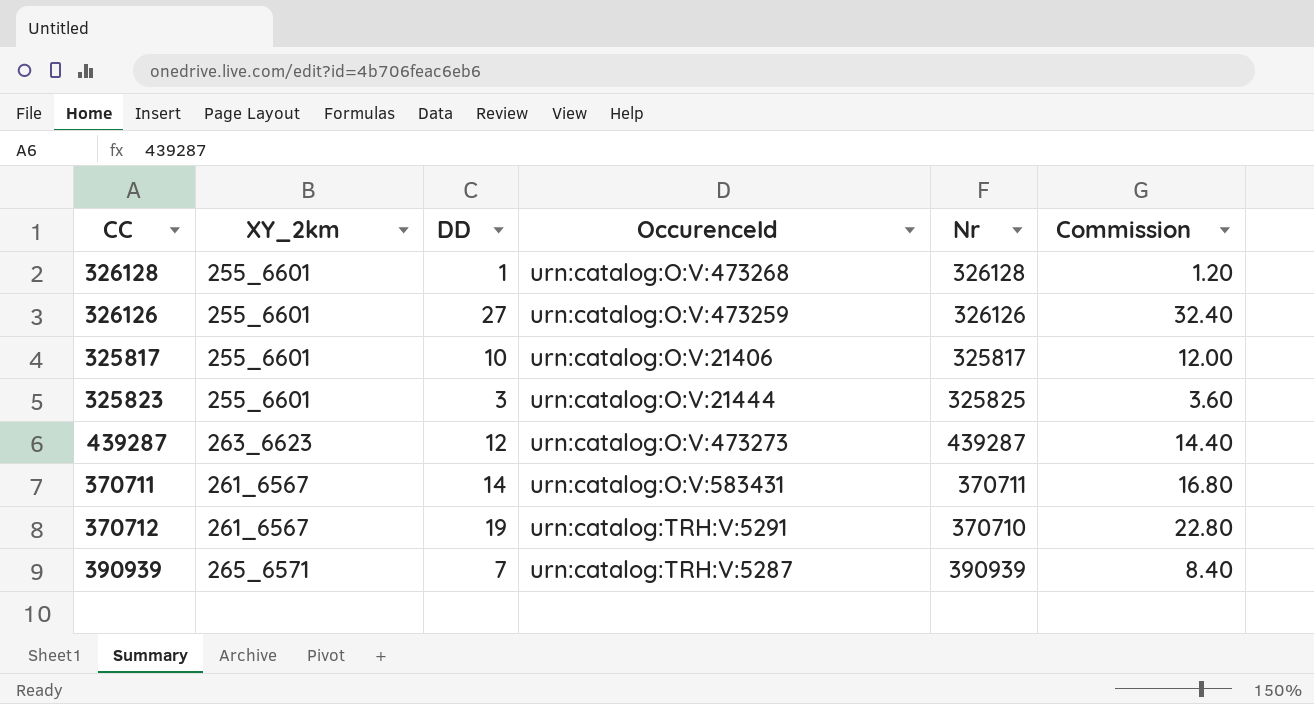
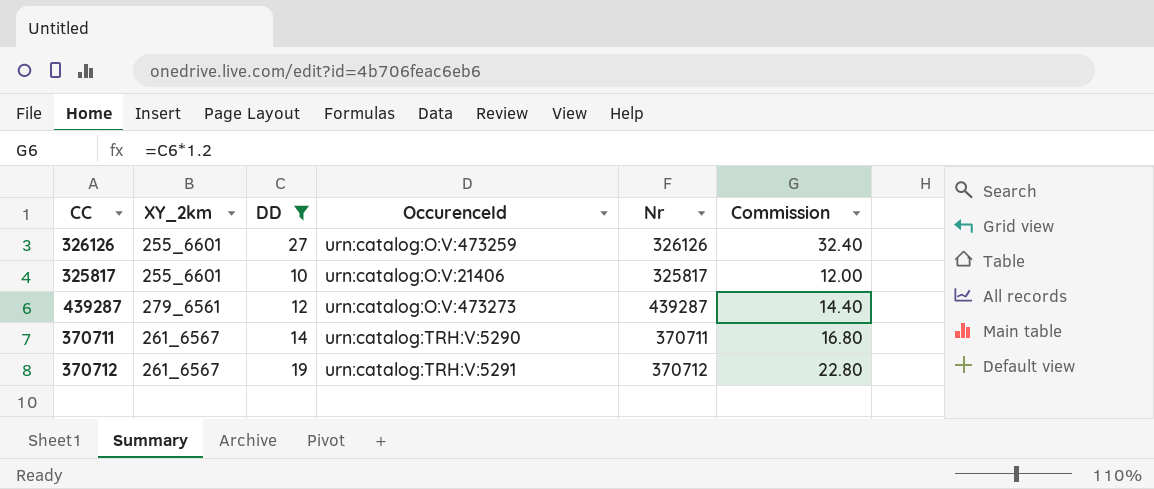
filter: none -> DD >= 10
439287 | XY_2km: 263_6623 -> 279_6561
370711 | OccurenceId: urn:catalog:O:V:583431 -> urn:catalog:TRH:V:5290
370712 | Nr: 370710 -> 370712

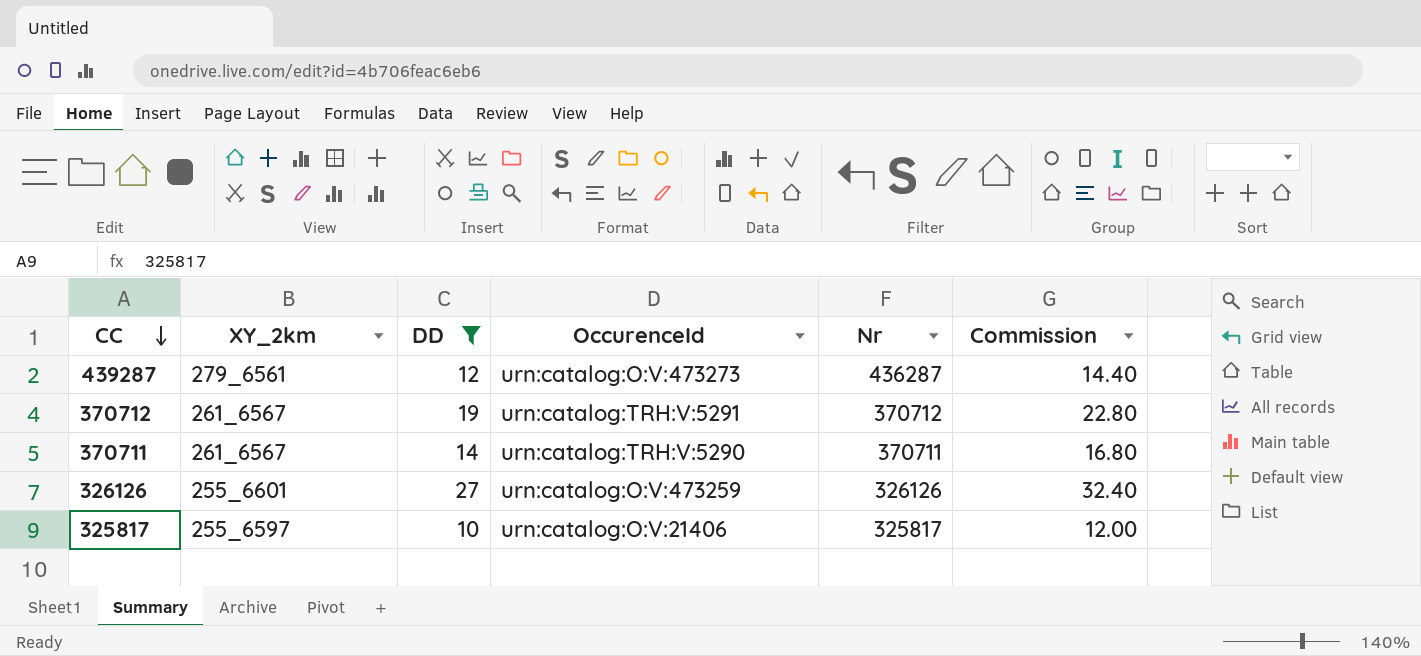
row order: none -> CC descending
439287 | Nr: 439287 -> 436287
325817 | XY_2km: 255_6601 -> 255_6597

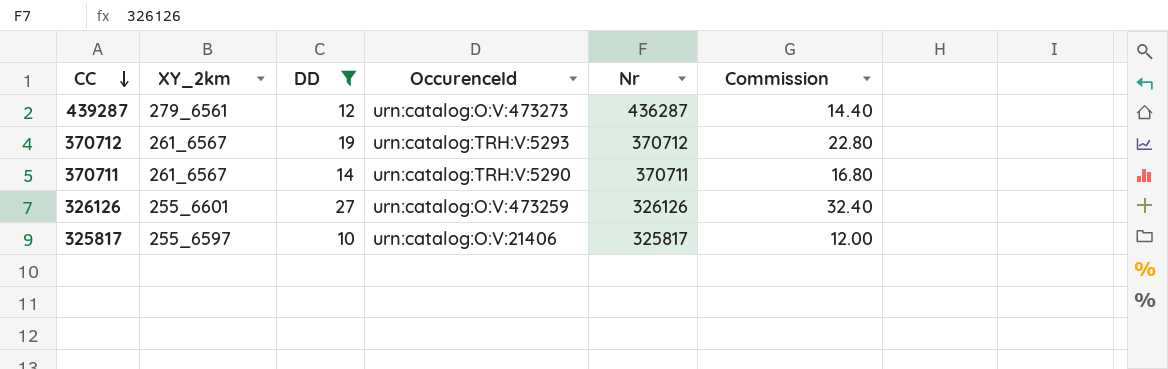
370712 | OccurenceId: urn:catalog:TRH:V:5291 -> urn:catalog:TRH:V:5293

